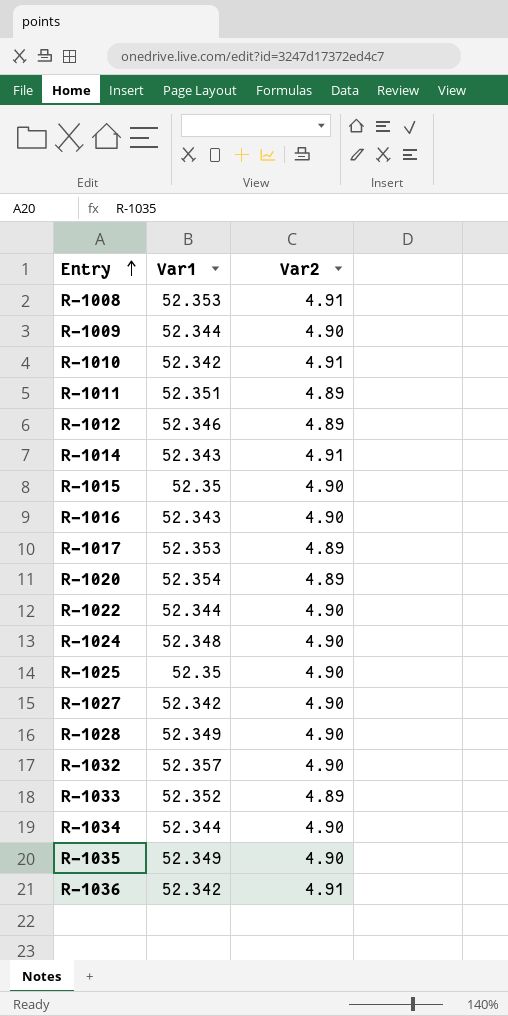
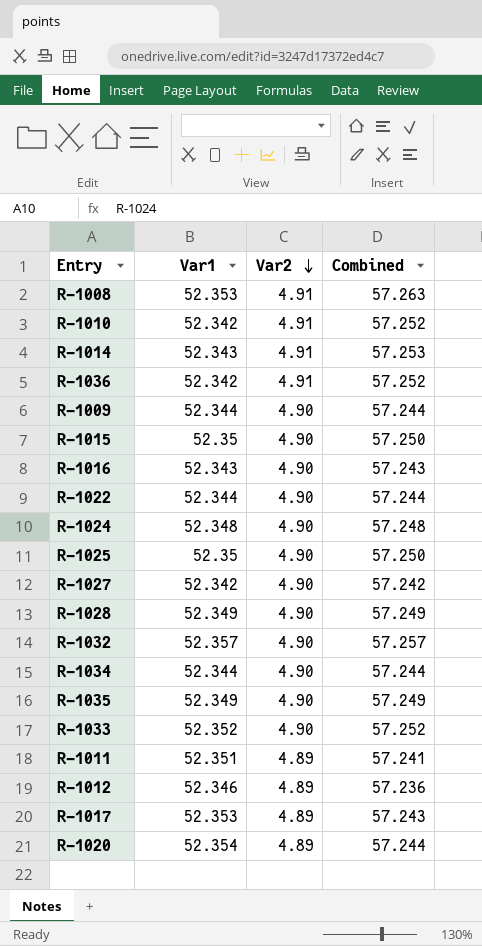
row order: Entry ascending -> Var2 descending
column Combined | formula: none -> [Var1] + [Var2]
R-1033 | Var2: 4.89 -> 4.90

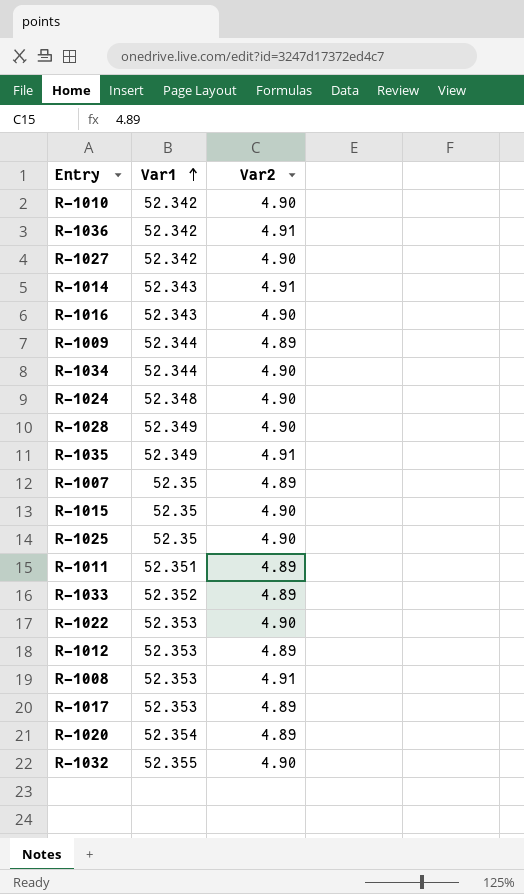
row order: Var2 descending -> Var1 ascending
column Combined | formula: [Var1] + [Var2] -> none
R-1010 | Var2: 4.91 -> 4.90
R-1009 | Var2: 4.90 -> 4.89
R-1035 | Var2: 4.90 -> 4.91
row R-1007: none -> 52.35 | 4.89
R-1033 | Var2: 4.90 -> 4.89
R-1022 | Var1: 52.344 -> 52.353
R-1012 | Var1: 52.346 -> 52.353
R-1032 | Var1: 52.357 -> 52.355

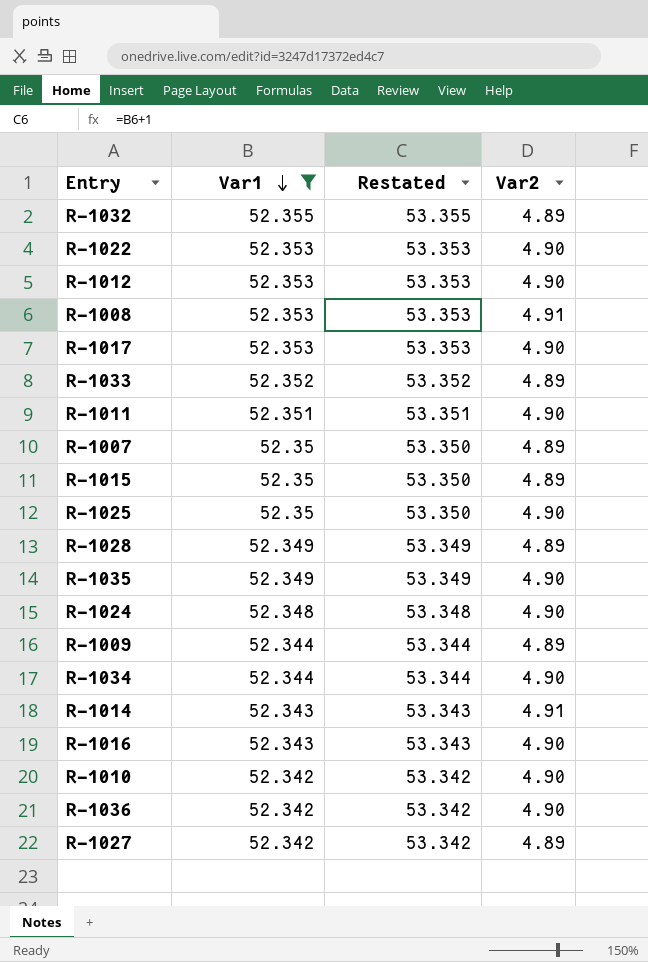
filter: none -> Var1 != 52.354
row order: Var1 ascending -> Var1 descending
column Restated | formula: none -> [Var1] + 1
R-1032 | Var2: 4.90 -> 4.89
R-1012 | Var2: 4.89 -> 4.90
R-1017 | Var2: 4.89 -> 4.90
R-1011 | Var2: 4.89 -> 4.90
R-1015 | Var2: 4.90 -> 4.89
R-1028 | Var2: 4.90 -> 4.89
R-1035 | Var2: 4.91 -> 4.90
R-1036 | Var2: 4.91 -> 4.90
R-1027 | Var2: 4.90 -> 4.89

